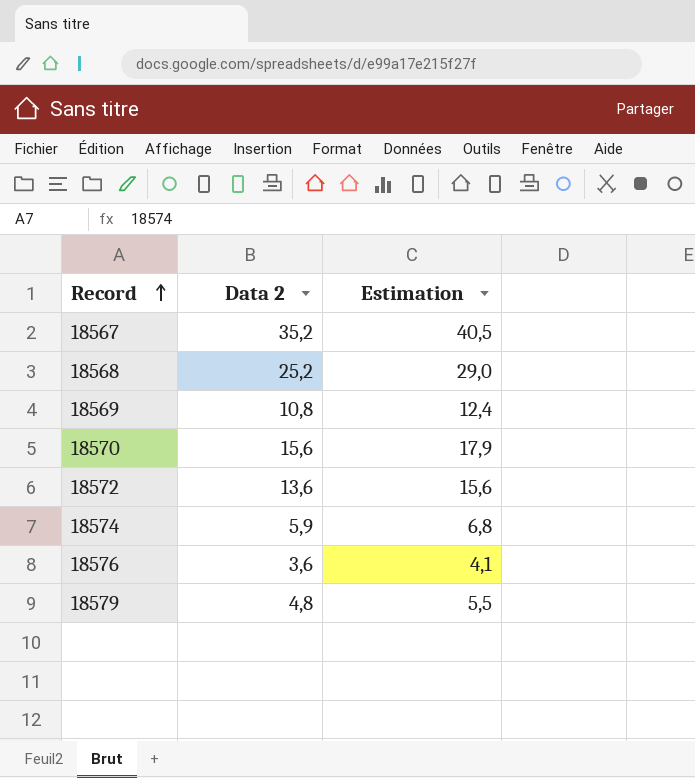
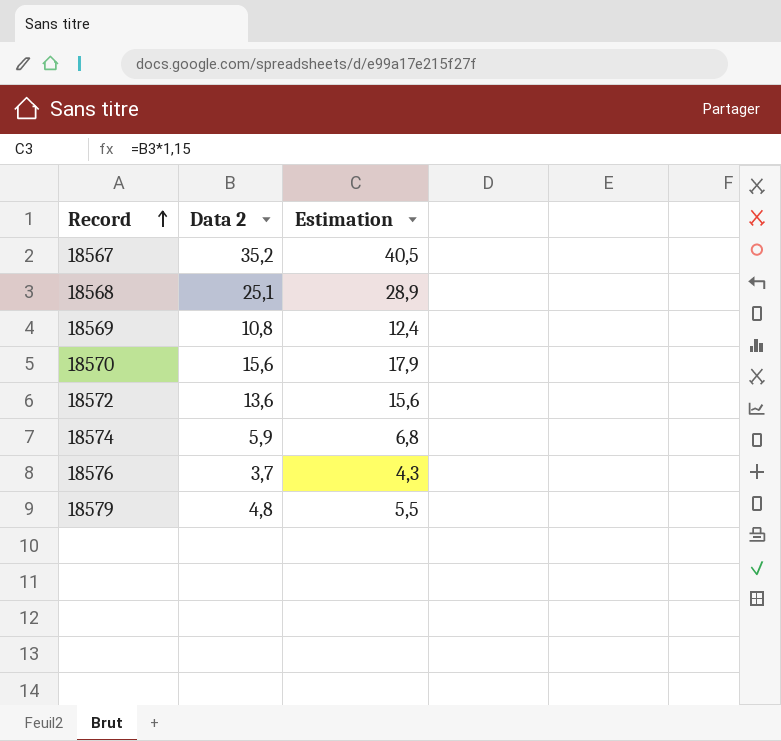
18568 | Data 2: 25,2 -> 25,1
18568 | Estimation: 29,0 -> 28,9
18576 | Data 2: 3,6 -> 3,7
18576 | Estimation: 4,1 -> 4,3

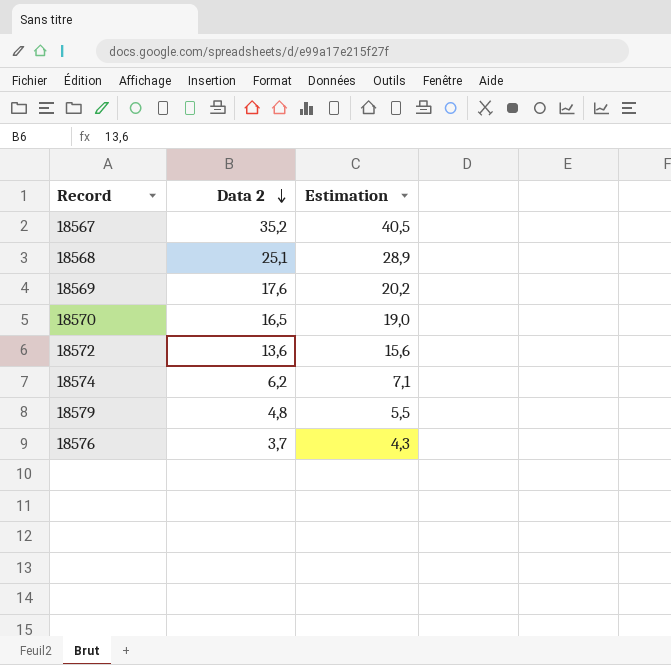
row order: Record ascending -> Data 2 descending
18569 | Data 2: 10,8 -> 17,6
18569 | Estimation: 12,4 -> 20,2
18570 | Data 2: 15,6 -> 16,5
18570 | Estimation: 17,9 -> 19,0
18574 | Data 2: 5,9 -> 6,2
18574 | Estimation: 6,8 -> 7,1

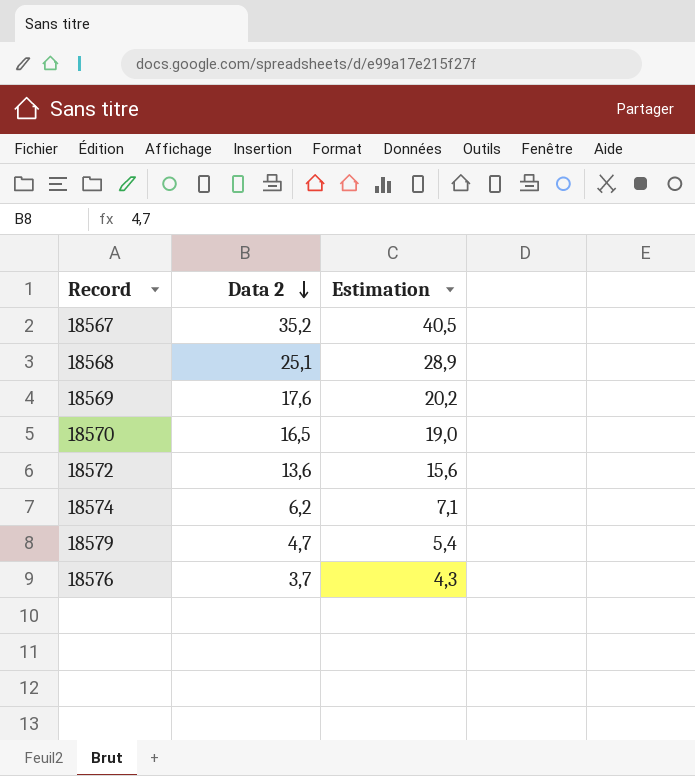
18579 | Data 2: 4,8 -> 4,7
18579 | Estimation: 5,5 -> 5,4

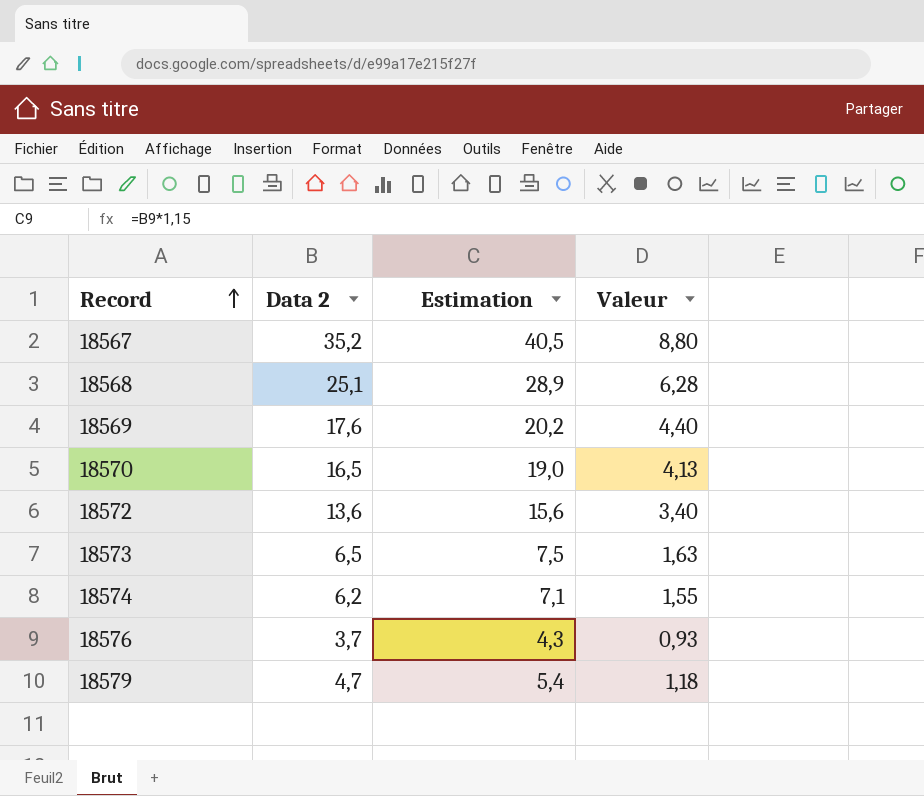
row order: Data 2 descending -> Record ascending
column Valeur | formula: none -> [Data 2] * 0,25
row 18573: none -> 6,5 | 7,5 | 1,63

